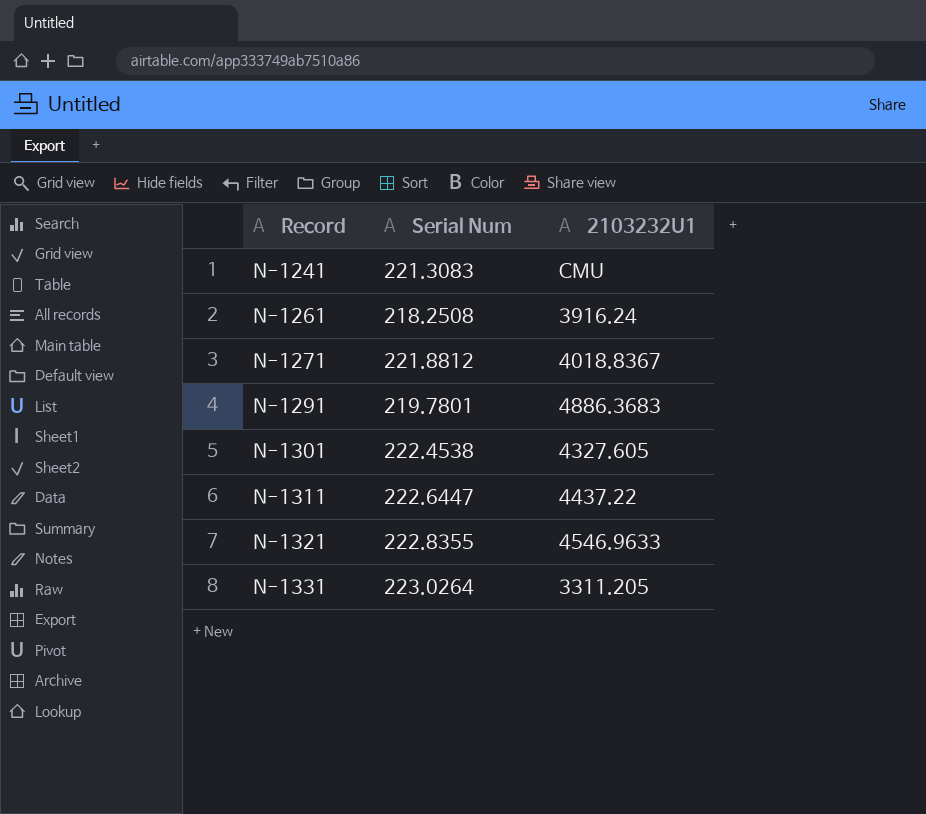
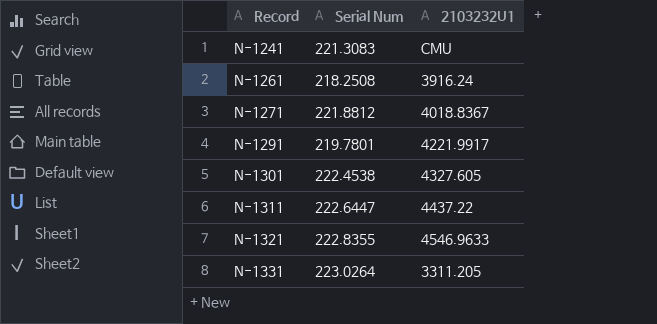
N-1291 | 2103232U1: 4886.3683 -> 4221.9917

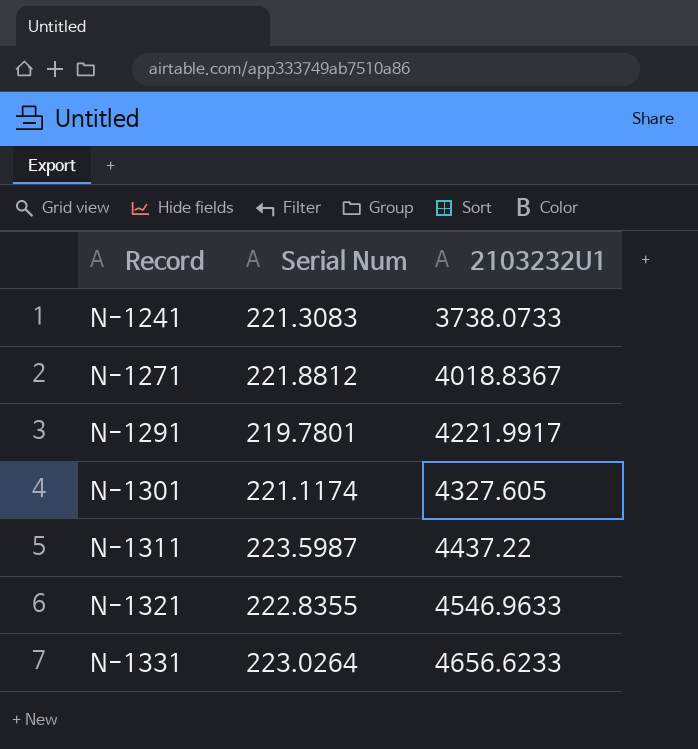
row N-1261: 218.2508 | 3916.24 -> none
N-1241 | 2103232U1: CMU -> 3738.0733
N-1301 | Serial Num: 222.4538 -> 221.1174
N-1311 | Serial Num: 222.6447 -> 223.5987
N-1331 | 2103232U1: 3311.205 -> 4656.6233

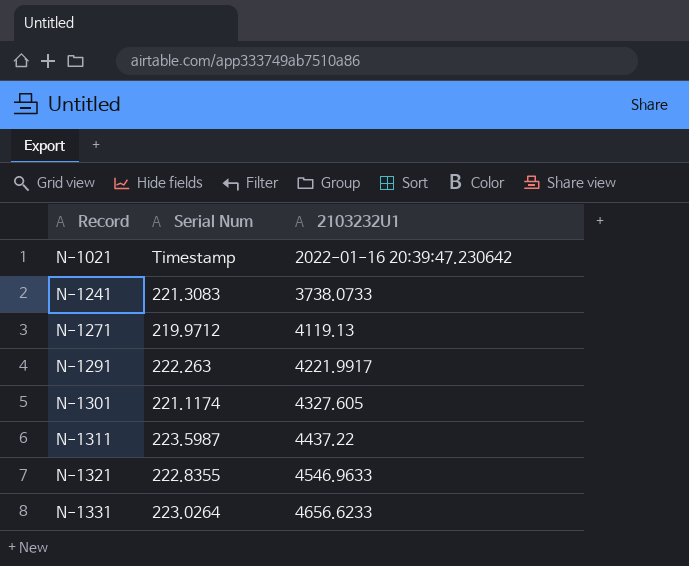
row N-1021: none -> Timestamp | 2022-01-16 20:39:47.230642
N-1271 | Serial Num: 221.8812 -> 219.9712
N-1271 | 2103232U1: 4018.8367 -> 4119.13
N-1291 | Serial Num: 219.7801 -> 222.263

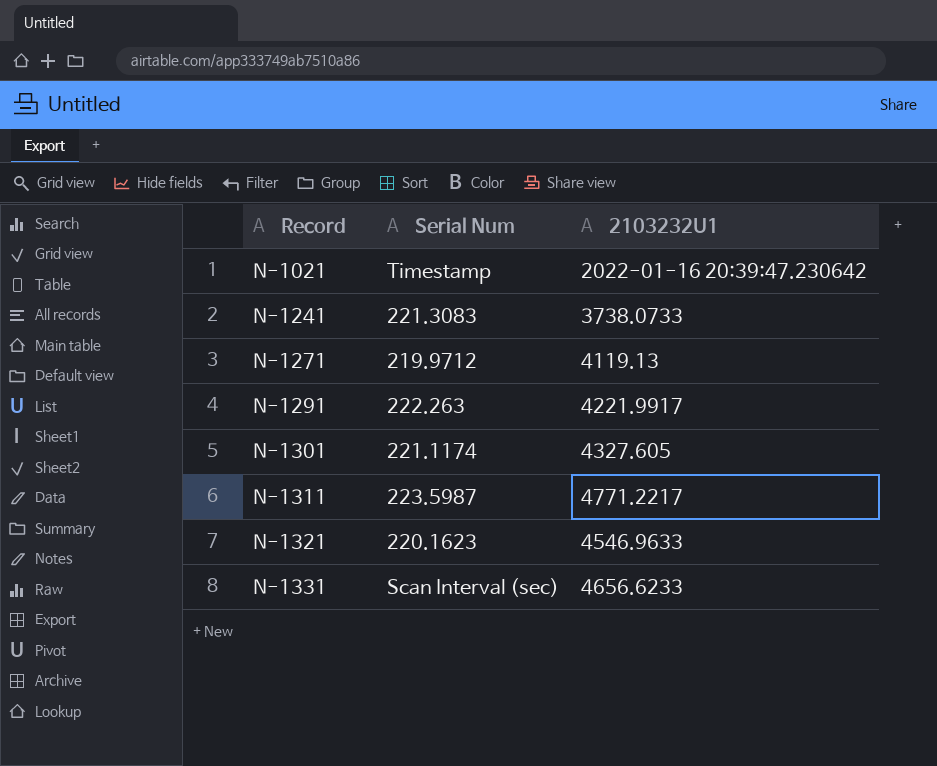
N-1311 | 2103232U1: 4437.22 -> 4771.2217
N-1321 | Serial Num: 222.8355 -> 220.1623
N-1331 | Serial Num: 223.0264 -> Scan Interval (sec)

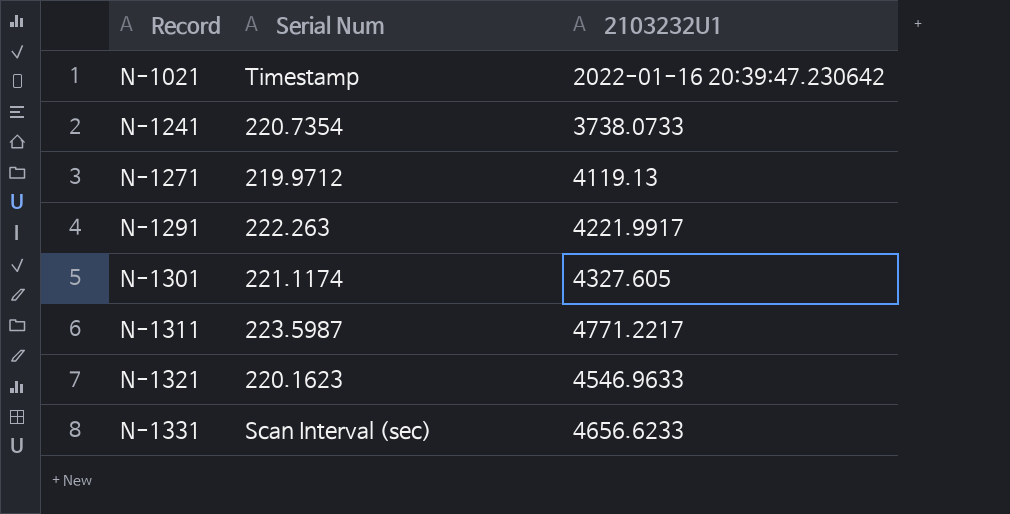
N-1241 | Serial Num: 221.3083 -> 220.7354

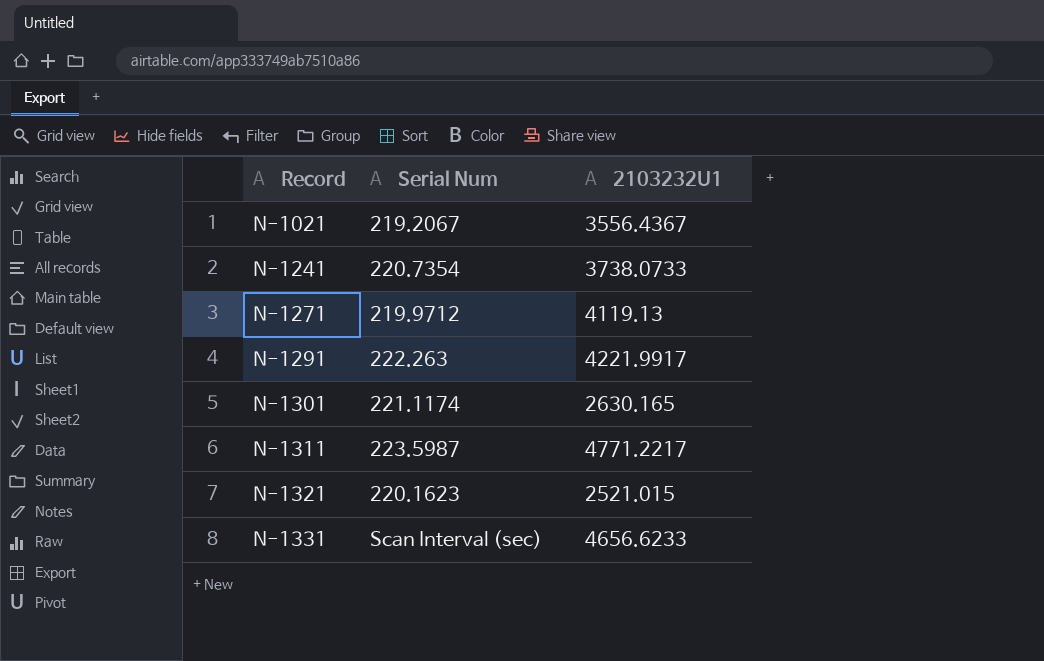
N-1021 | Serial Num: Timestamp -> 219.2067
N-1021 | 2103232U1: 2022-01-16 20:39:47.230642 -> 3556.4367
N-1301 | 2103232U1: 4327.605 -> 2630.165
N-1321 | 2103232U1: 4546.9633 -> 2521.015

